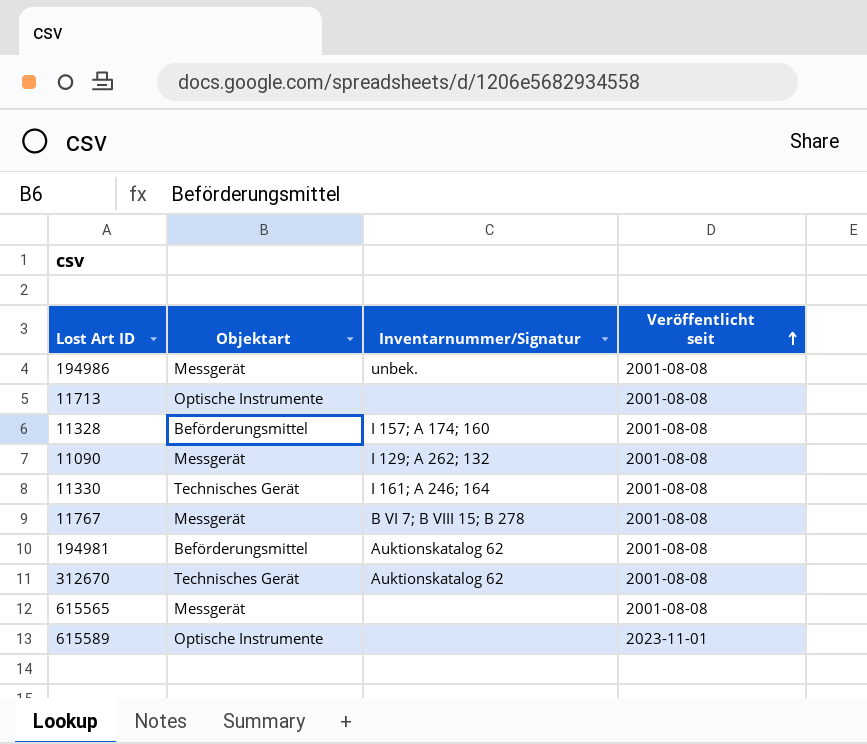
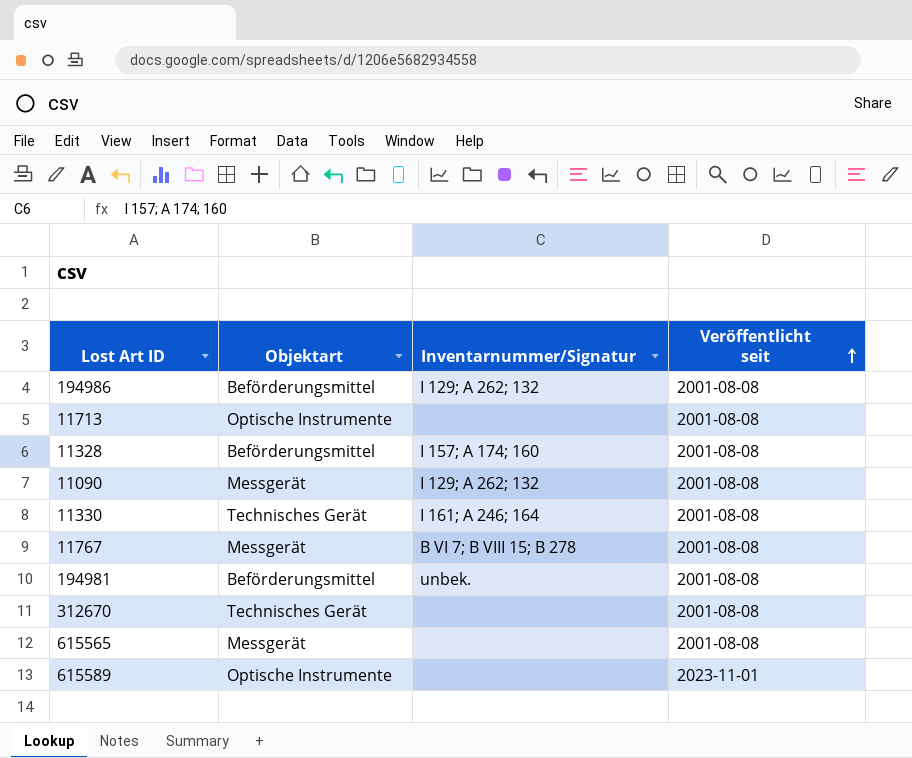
194986 | Objektart: Messgerät -> Beförderungsmittel
194986 | Inventarnummer/Signatur: unbek. -> I 129; A 262; 132
194981 | Inventarnummer/Signatur: Auktionskatalog 62 -> unbek.
312670 | Inventarnummer/Signatur: Auktionskatalog 62 -> none

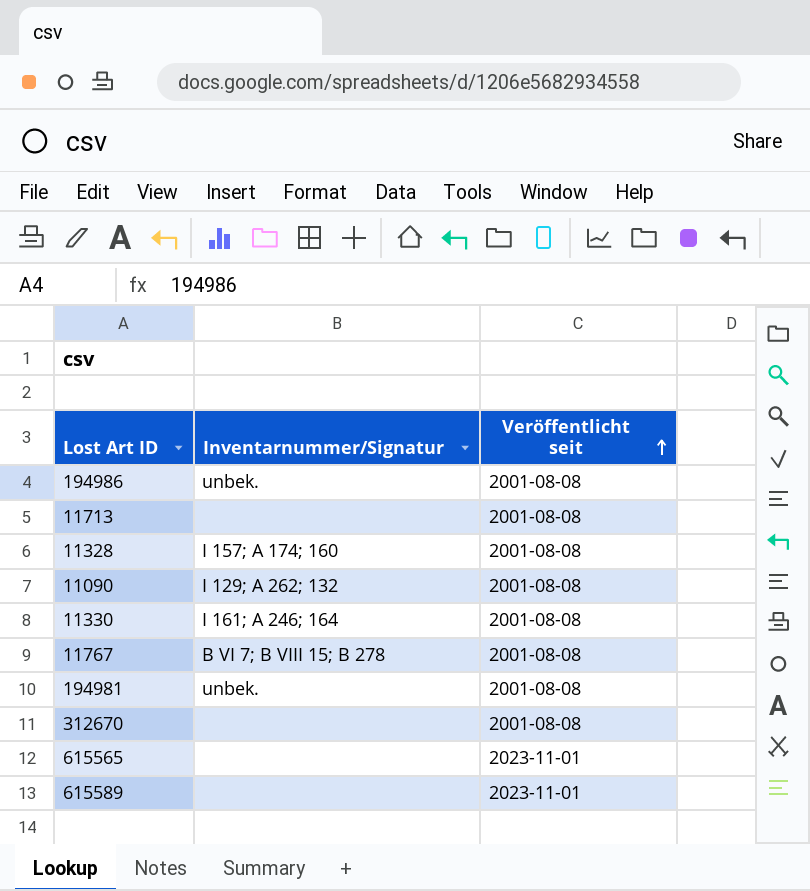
column Objektart | position: 2 -> none
194986 | Inventarnummer/Signatur: I 129; A 262; 132 -> unbek.
615565 | Veröffentlicht seit: 2001-08-08 -> 2023-11-01

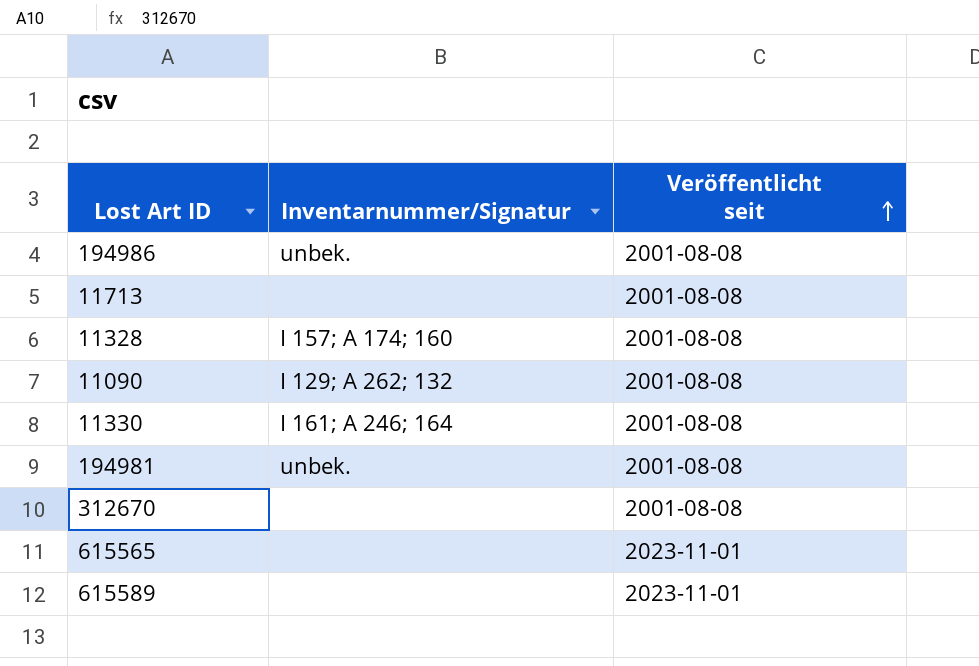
row 11767: B VI 7; B VIII 15; B 278 | 2001-08-08 -> none

